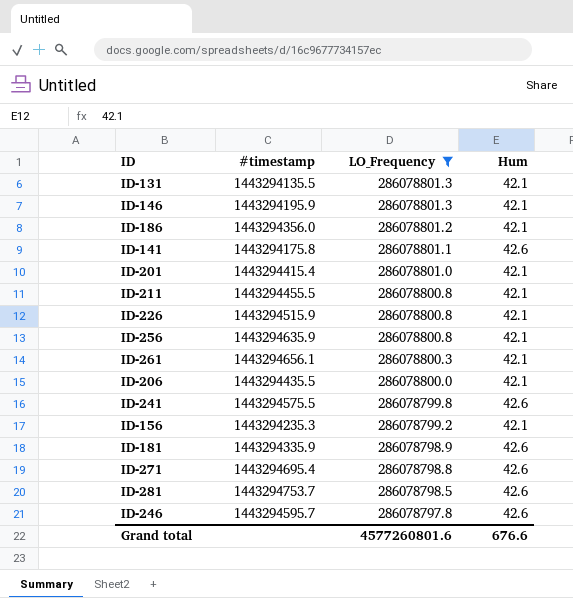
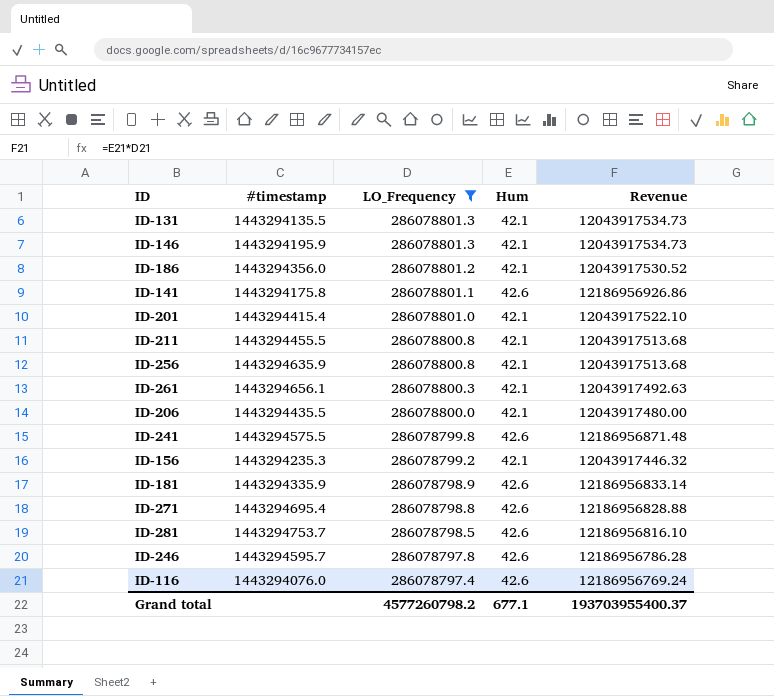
column Revenue | formula: none -> [LO_Frequency] * [Hum]
row ID-226: 1443294515.9 | 286078800.8 | 42.1 -> none
row ID-116: none -> 1443294076.0 | 286078797.4 | 42.6 | 12186956769.24
Grand total | LO_Frequency: 4577260801.6 -> 4577260798.2
Grand total | Hum: 676.6 -> 677.1

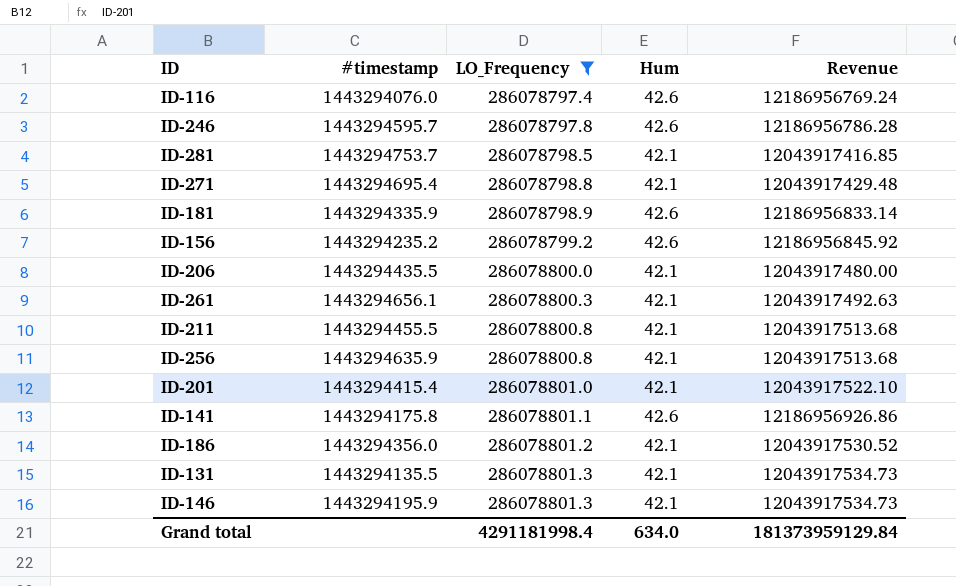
row order: LO_Frequency descending -> LO_Frequency ascending
row ID-241: 1443294575.5 | 286078799.8 | 42.6 | 12186956871.48 -> none
ID-281 | Hum: 42.6 -> 42.1
ID-281 | Revenue: 12186956816.10 -> 12043917416.85
ID-271 | Hum: 42.6 -> 42.1
ID-271 | Revenue: 12186956828.88 -> 12043917429.48
ID-156 | #timestamp: 1443294235.3 -> 1443294235.2
ID-156 | Hum: 42.1 -> 42.6
ID-156 | Revenue: 12043917446.32 -> 12186956845.92
Grand total | LO_Frequency: 4577260798.2 -> 4291181998.4
Grand total | Hum: 677.1 -> 634.0
Grand total | Revenue: 193703955400.37 -> 181373959129.84

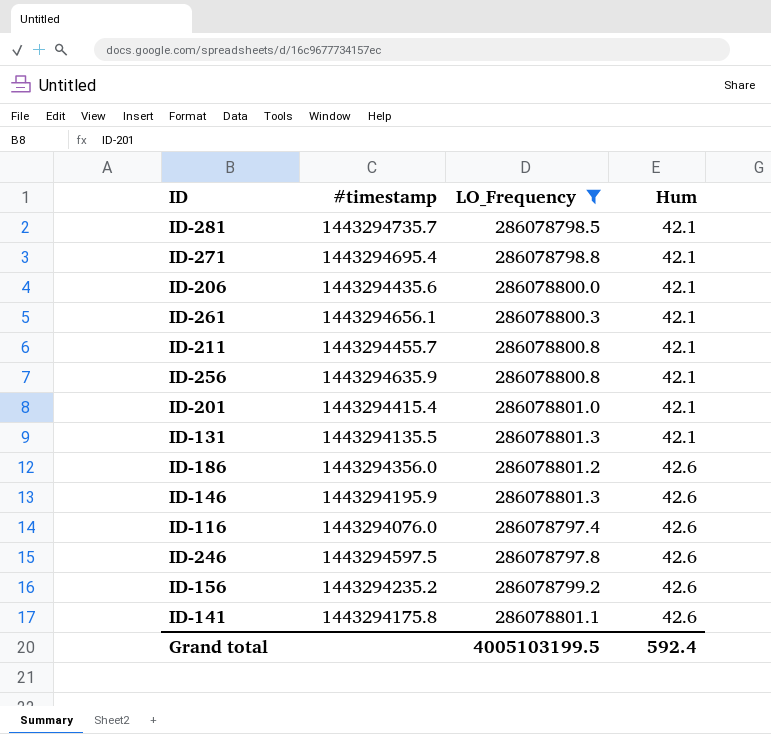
row order: LO_Frequency ascending -> Hum ascending
column Revenue | formula: [LO_Frequency] * [Hum] -> none
row ID-181: 1443294335.9 | 286078798.9 | 42.6 | 12186956833.14 -> none
ID-281 | #timestamp: 1443294753.7 -> 1443294735.7
ID-206 | #timestamp: 1443294435.5 -> 1443294435.6
ID-211 | #timestamp: 1443294455.5 -> 1443294455.7
ID-186 | Hum: 42.1 -> 42.6
ID-146 | Hum: 42.1 -> 42.6
ID-246 | #timestamp: 1443294595.7 -> 1443294597.5
Grand total | LO_Frequency: 4291181998.4 -> 4005103199.5
Grand total | Hum: 634.0 -> 592.4

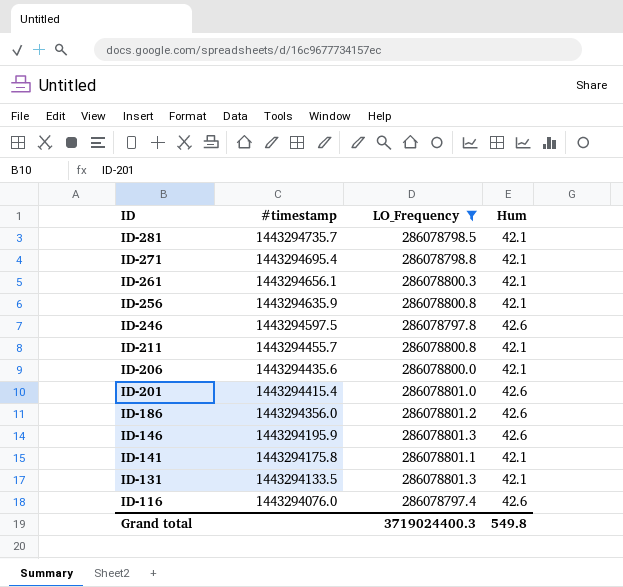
row order: Hum ascending -> ID descending
row ID-156: 1443294235.2 | 286078799.2 | 42.6 -> none
ID-201 | Hum: 42.1 -> 42.6
ID-141 | Hum: 42.6 -> 42.1
ID-131 | #timestamp: 1443294135.5 -> 1443294133.5
Grand total | LO_Frequency: 4005103199.5 -> 3719024400.3
Grand total | Hum: 592.4 -> 549.8

